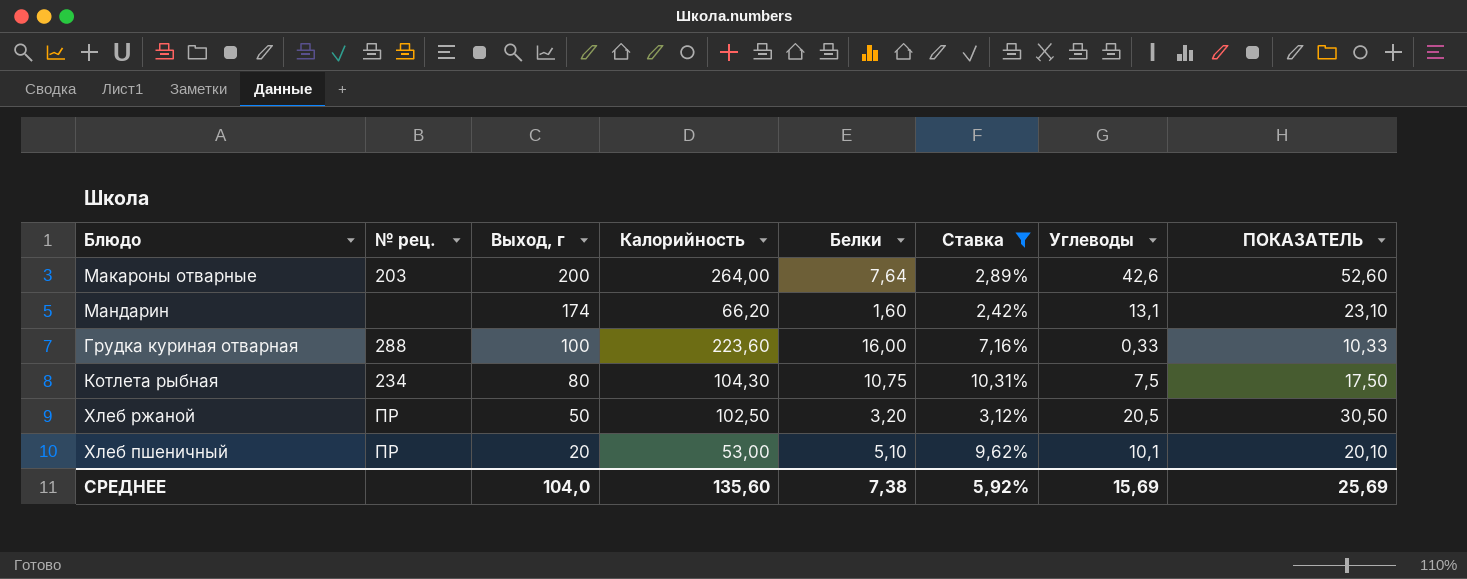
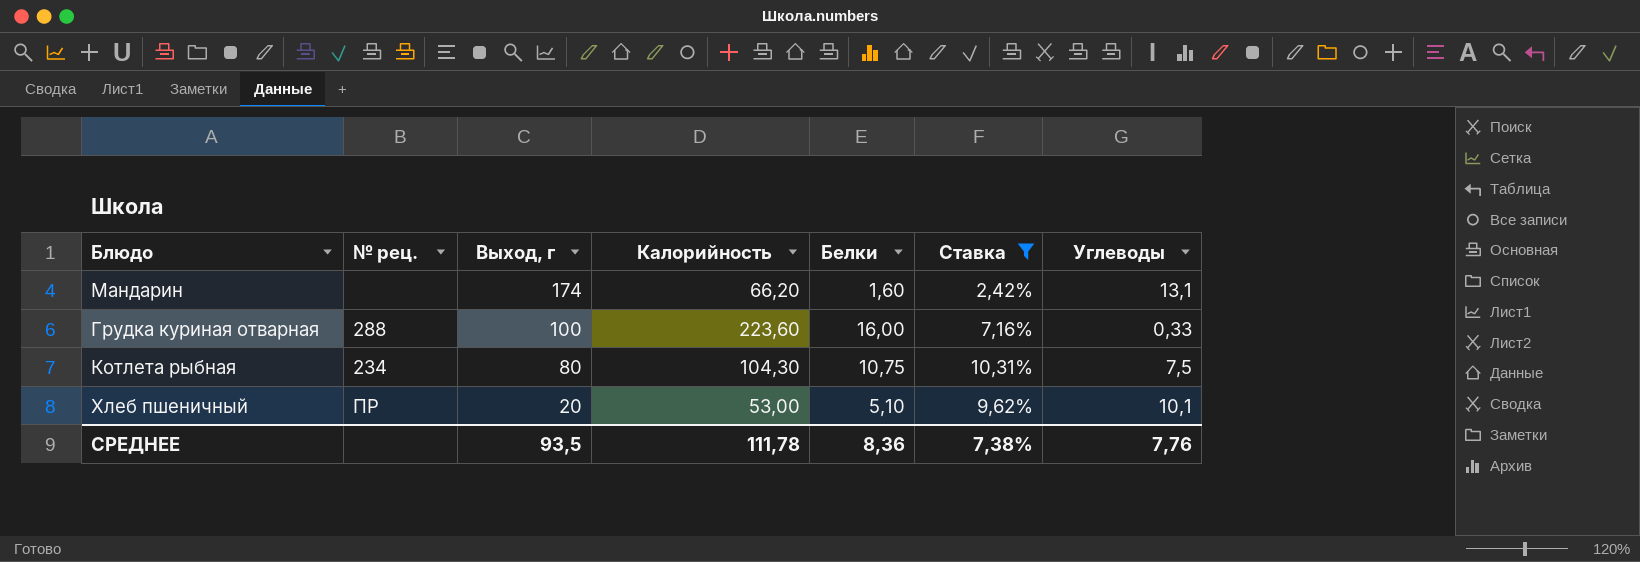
column ПОКАЗАТЕЛЬ | formula: [Углеводы] + 10 -> none
row Макароны отварные: 203 | 200 | 264,00 | 7,64 | 2,89% | 42,6 | 52,60 -> none
row Хлеб ржаной: ПР | 50 | 102,50 | 3,20 | 3,12% | 20,5 | 30,50 -> none
СРЕДНЕЕ | Выход, г: 104,0 -> 93,5
СРЕДНЕЕ | Калорийность: 135,60 -> 111,78
СРЕДНЕЕ | Белки: 7,38 -> 8,36
СРЕДНЕЕ | Ставка: 5,92% -> 7,38%
СРЕДНЕЕ | Углеводы: 15,69 -> 7,76

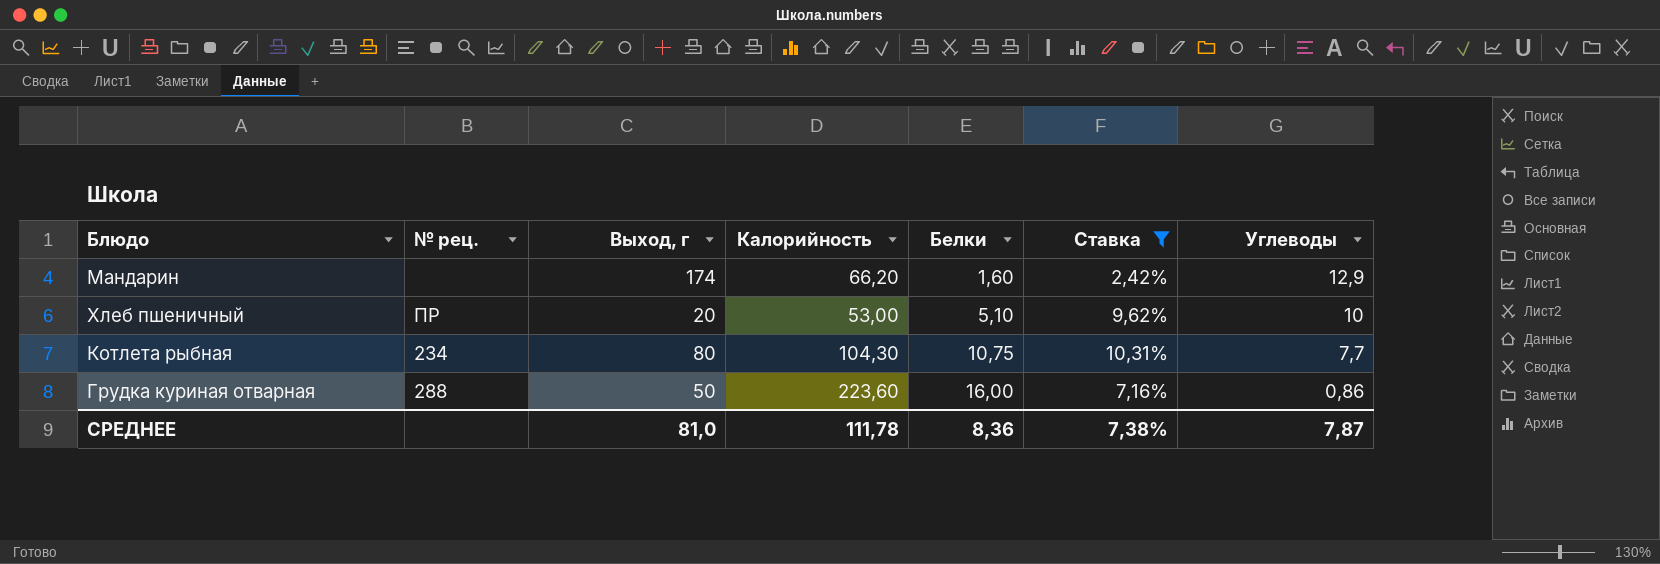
row order: Выход, г descending -> Белки ascending
Мандарин | Углеводы: 13,1 -> 12,9
Хлеб пшеничный | Углеводы: 10,1 -> 10
Котлета рыбная | Углеводы: 7,5 -> 7,7
Грудка куриная отварная | Выход, г: 100 -> 50
Грудка куриная отварная | Углеводы: 0,33 -> 0,86
СРЕДНЕЕ | Выход, г: 93,5 -> 81,0
СРЕДНЕЕ | Углеводы: 7,76 -> 7,87

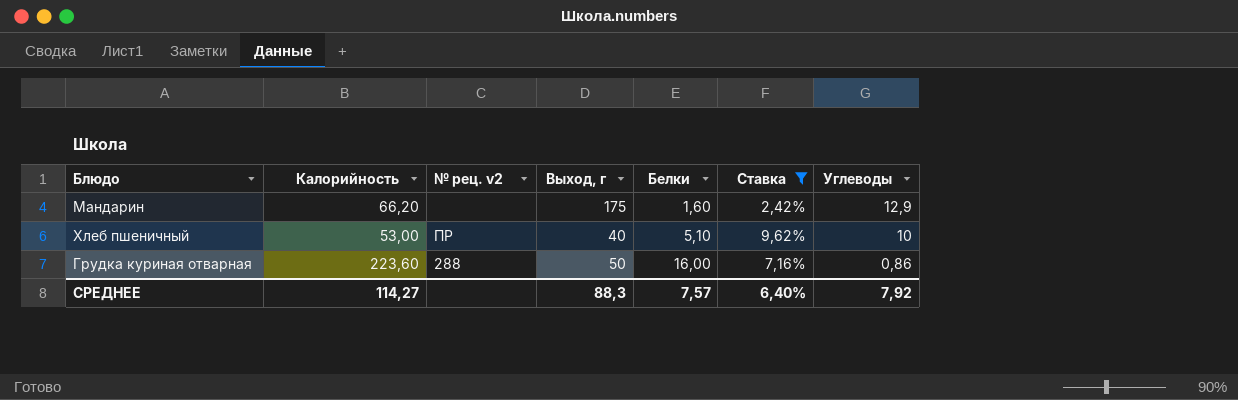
column Калорийность | position: 4 -> 2
column name: № рец. -> № рец. v2
row Котлета рыбная: 234 | 80 | 104,30 | 10,75 | 10,31% | 7,7 -> none
Мандарин | Выход, г: 174 -> 175
Хлеб пшеничный | Выход, г: 20 -> 40
СРЕДНЕЕ | Калорийность: 111,78 -> 114,27
СРЕДНЕЕ | Выход, г: 81,0 -> 88,3
СРЕДНЕЕ | Белки: 8,36 -> 7,57
СРЕДНЕЕ | Ставка: 7,38% -> 6,40%
СРЕДНЕЕ | Углеводы: 7,87 -> 7,92

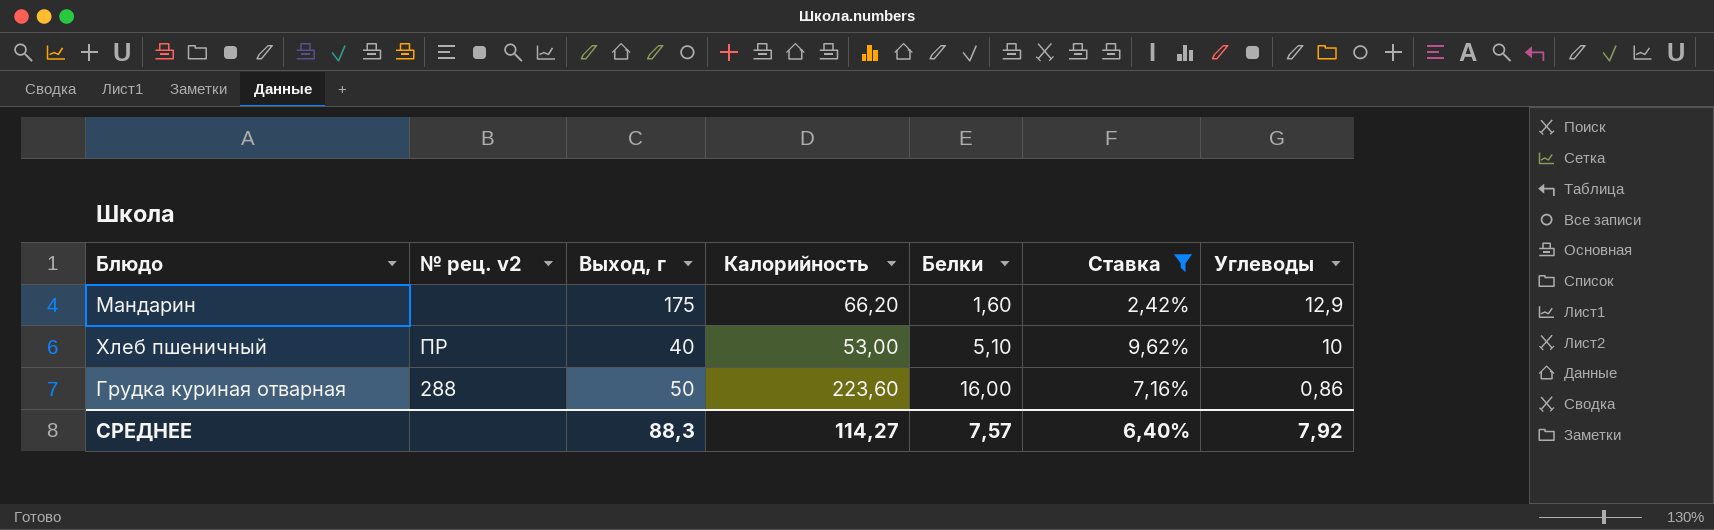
column Калорийность | position: 2 -> 4

